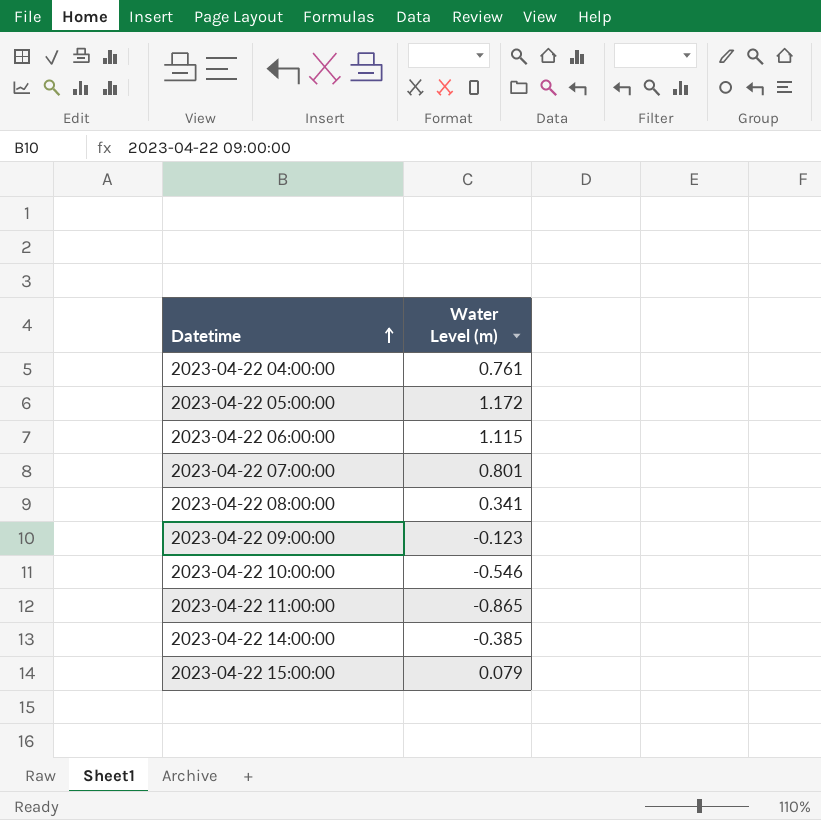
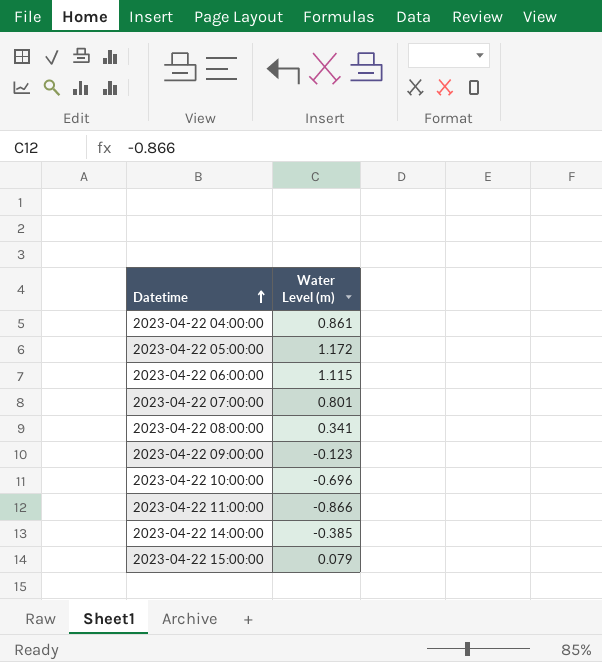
2023-04-22 04:00:00 | Water Level (m): 0.761 -> 0.861
2023-04-22 10:00:00 | Water Level (m): -0.546 -> -0.696
2023-04-22 11:00:00 | Water Level (m): -0.865 -> -0.866

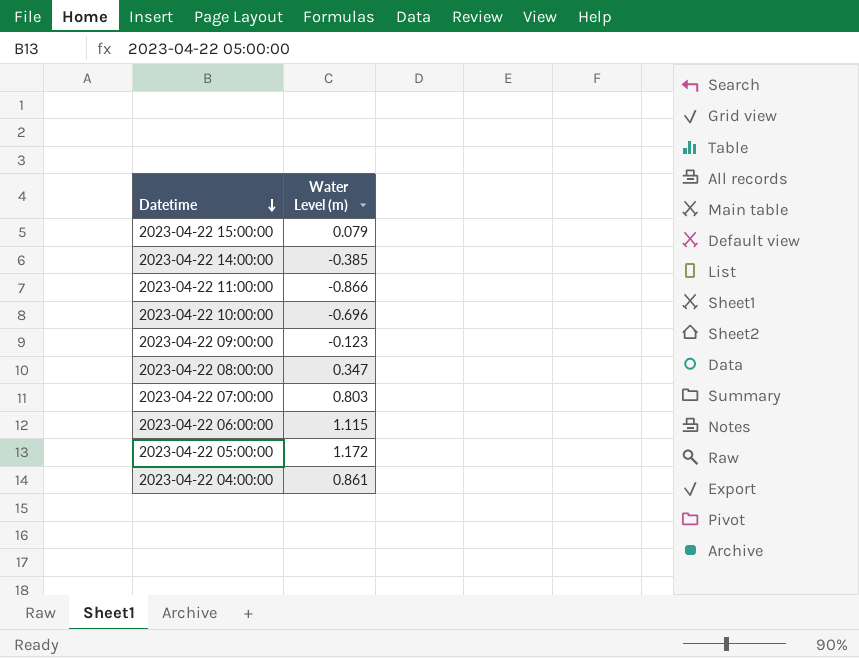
row order: Datetime ascending -> Datetime descending
2023-04-22 08:00:00 | Water Level (m): 0.341 -> 0.347
2023-04-22 07:00:00 | Water Level (m): 0.801 -> 0.803

